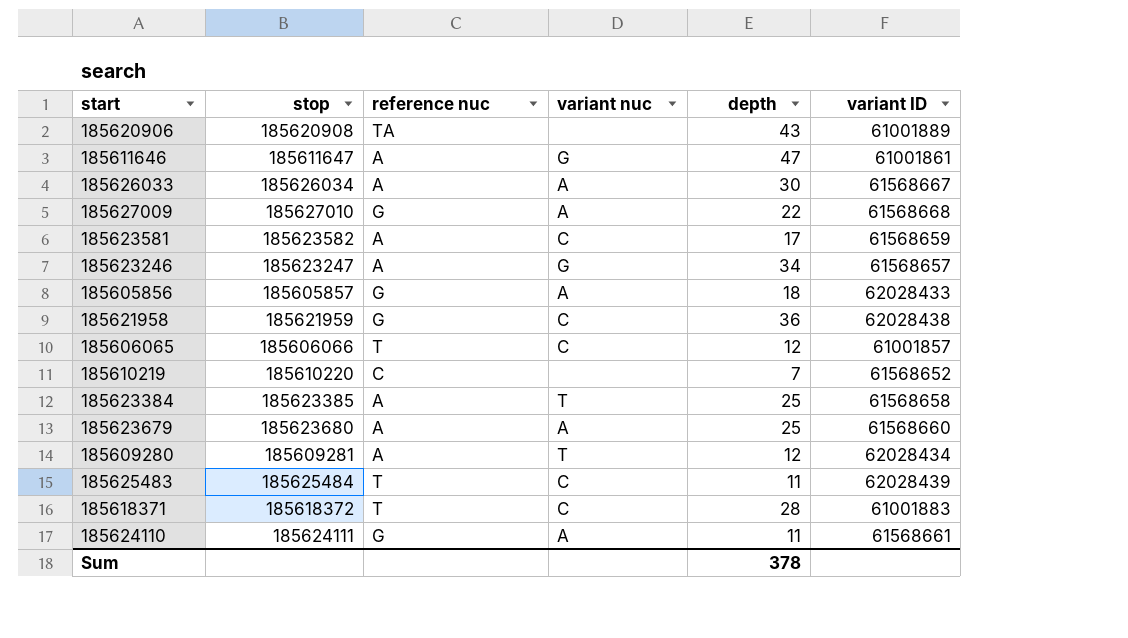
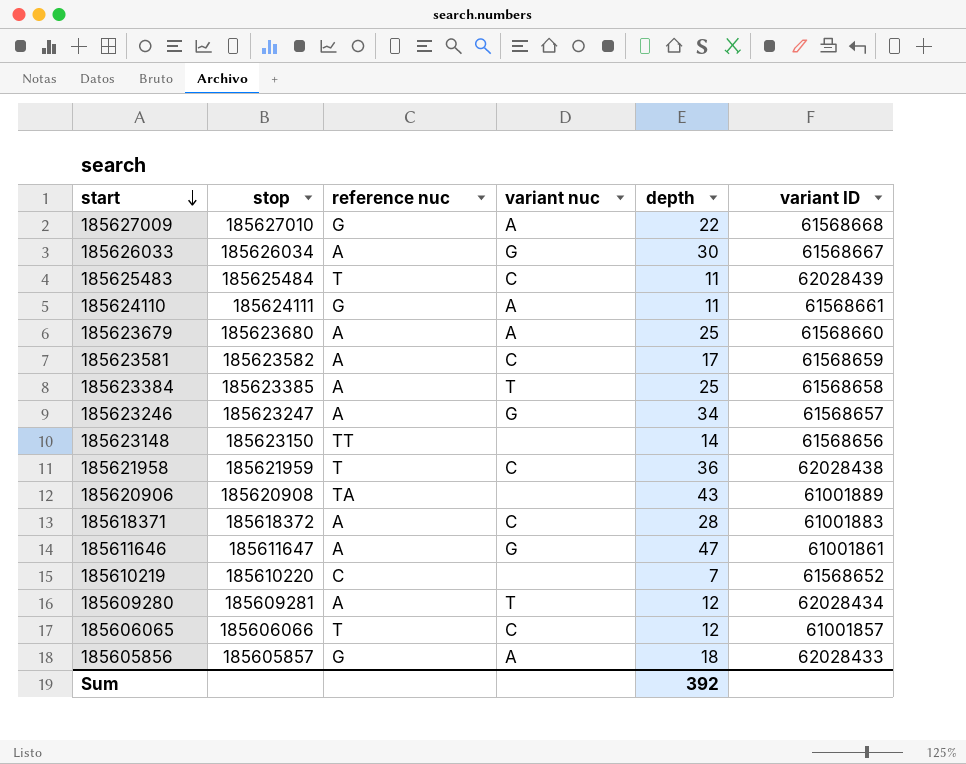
row order: none -> start descending
185626033 | variant nuc: A -> G
row 185623148: none -> 185623150 | TT | none | 14 | 61568656
185621958 | reference nuc: G -> T
185618371 | reference nuc: T -> A
Sum | depth: 378 -> 392

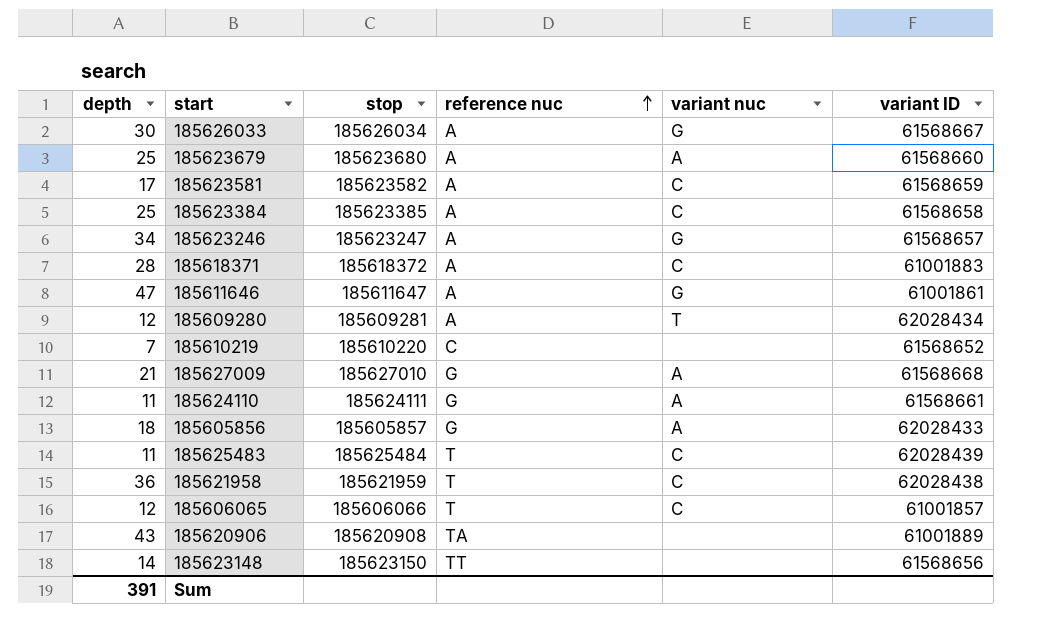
row order: start descending -> reference nuc ascending
column depth | position: 5 -> 1
185623384 | variant nuc: T -> C
185627009 | depth: 22 -> 21
Sum | depth: 392 -> 391

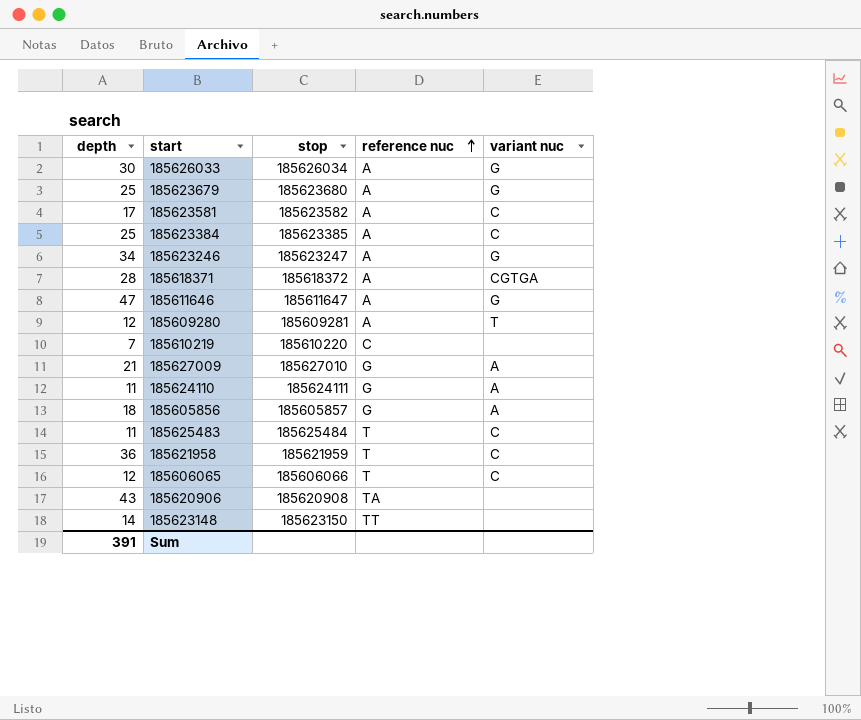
column variant ID | position: 6 -> none
185623679 | variant nuc: A -> G
185618371 | variant nuc: C -> CGTGA

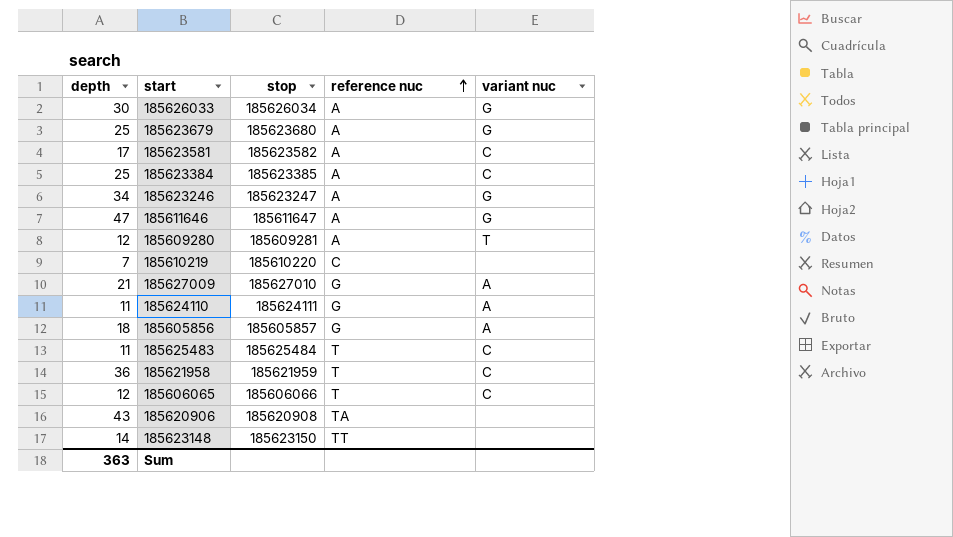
row 185618371: 28 | 185618372 | A | CGTGA -> none
Sum | depth: 391 -> 363

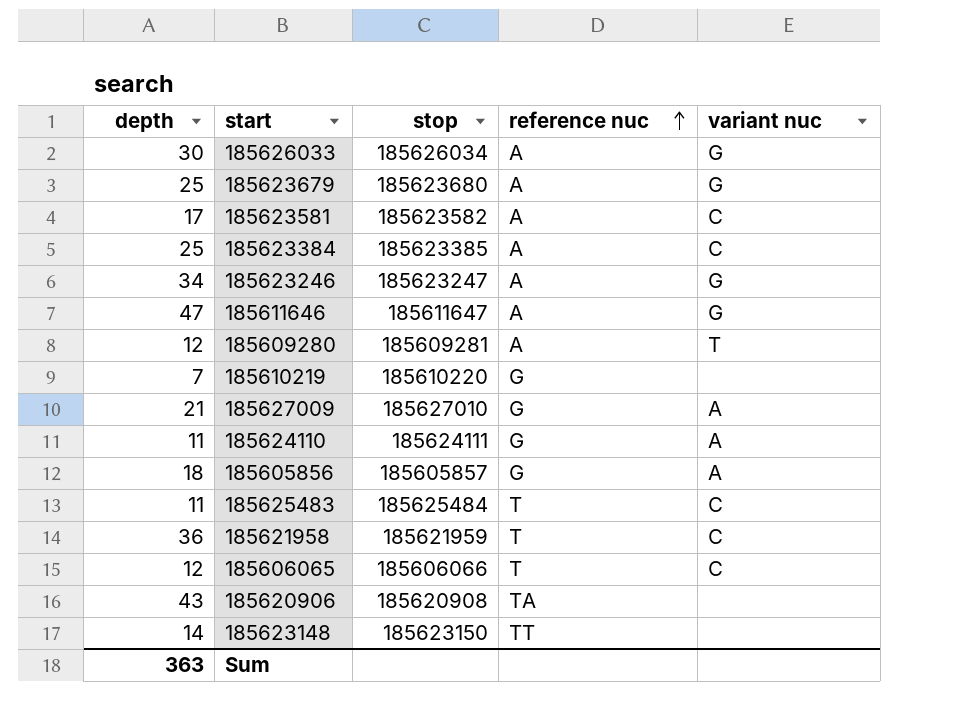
185610219 | reference nuc: C -> G

